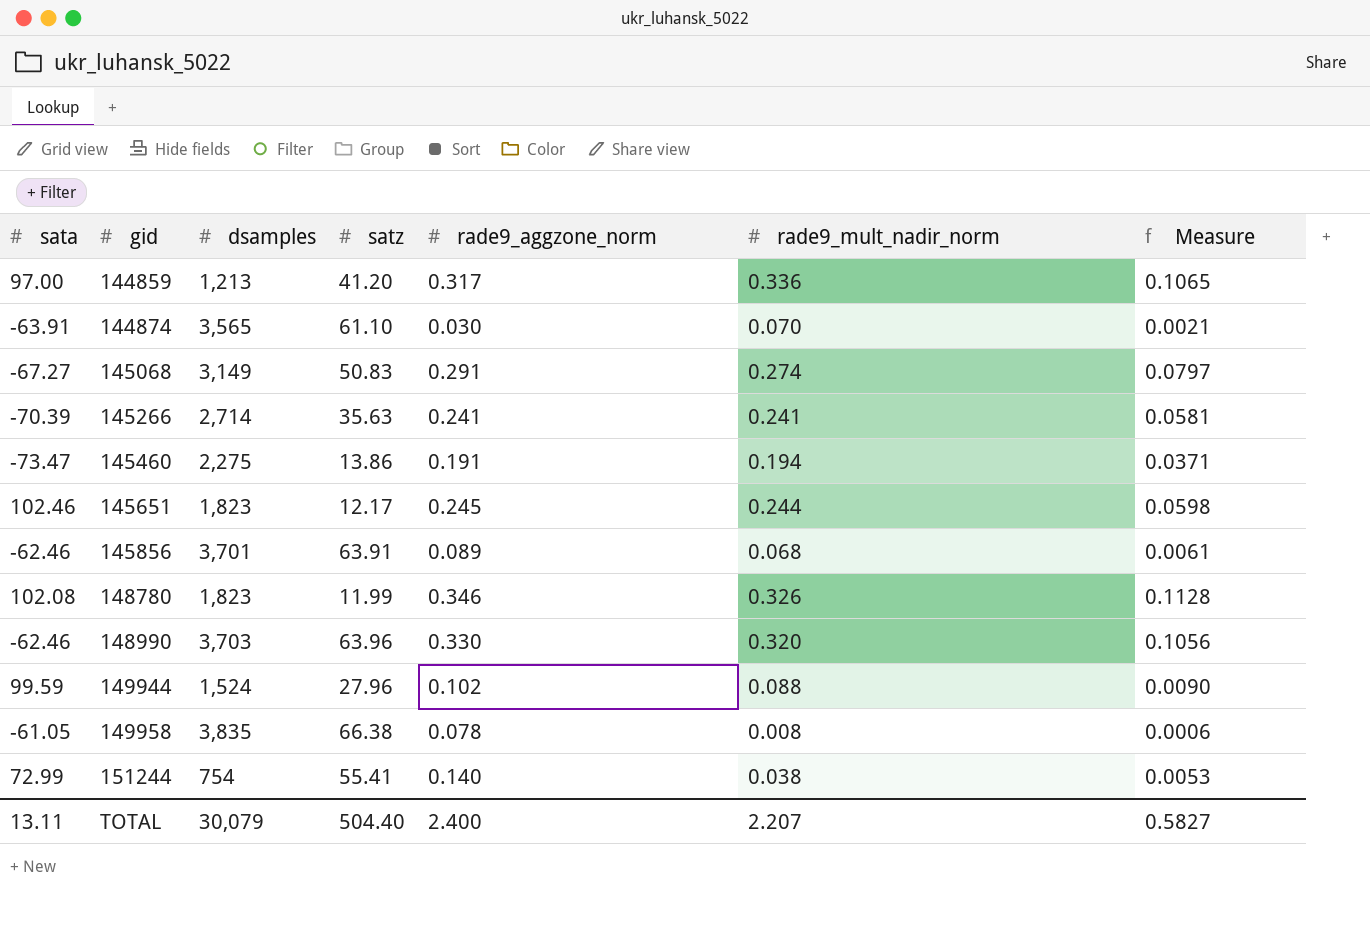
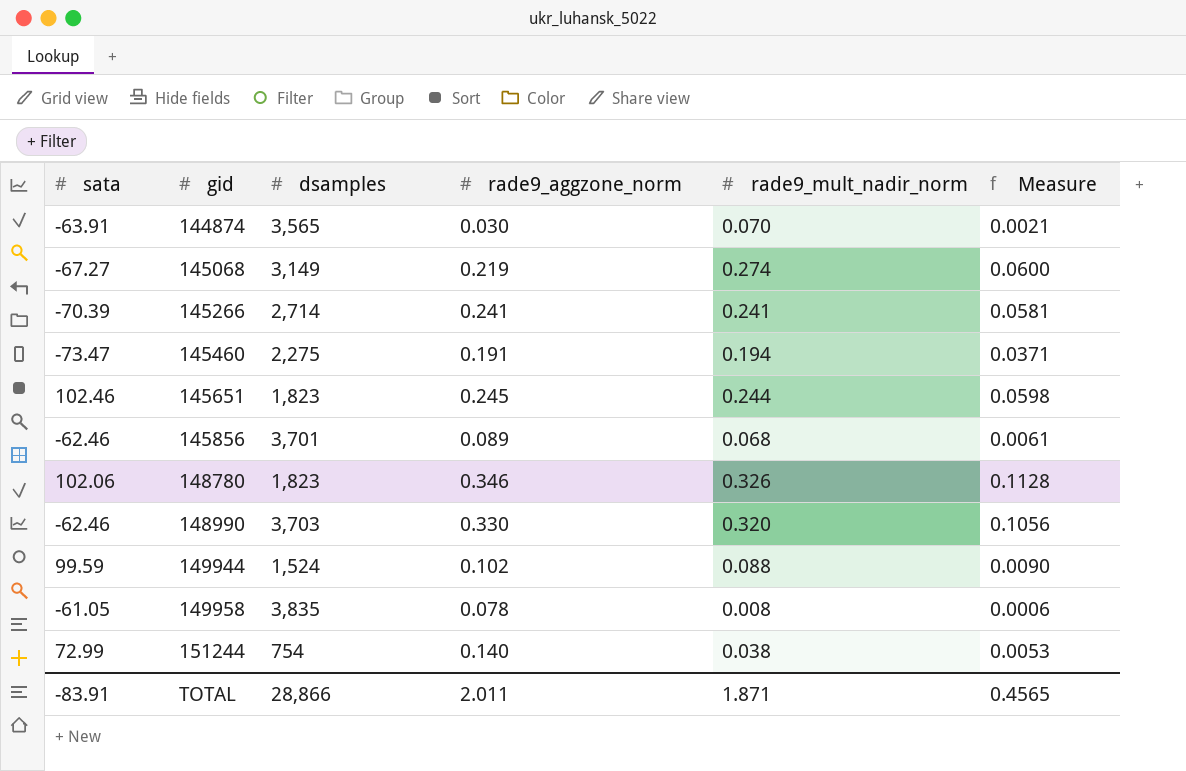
column satz | position: 4 -> none
row 144859: 97.00 | 1,213 | 41.20 | 0.317 | 0.336 | 0.1065 -> none
145068 | rade9_aggzone_norm: 0.291 -> 0.219
145068 | Measure: 0.0797 -> 0.0600
148780 | sata: 102.08 -> 102.06
TOTAL | sata: 13.11 -> -83.91
TOTAL | dsamples: 30,079 -> 28,866
TOTAL | rade9_aggzone_norm: 2.400 -> 2.011
TOTAL | rade9_mult_nadir_norm: 2.207 -> 1.871
TOTAL | Measure: 0.5827 -> 0.4565

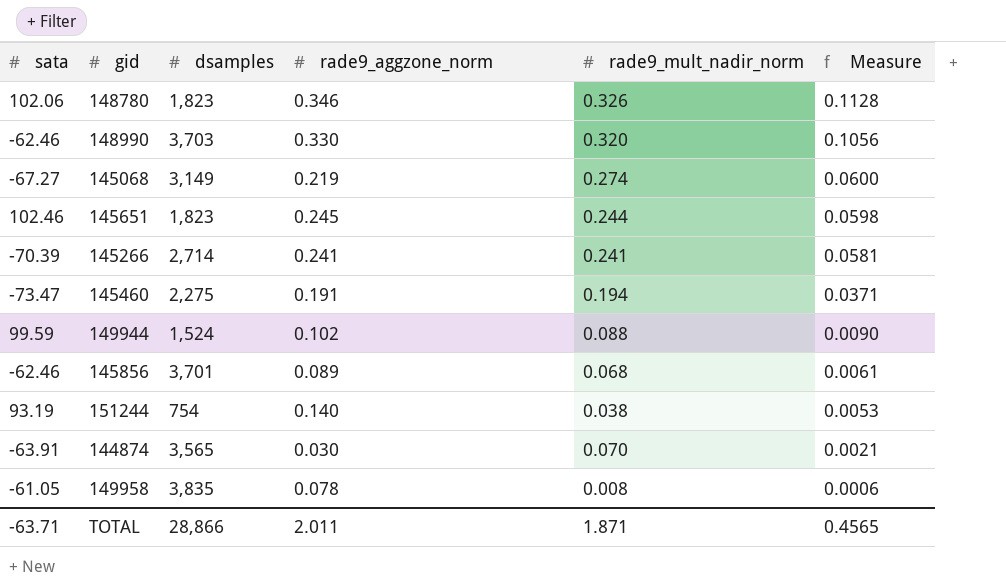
row order: gid ascending -> Measure descending
151244 | sata: 72.99 -> 93.19
TOTAL | sata: -83.91 -> -63.71

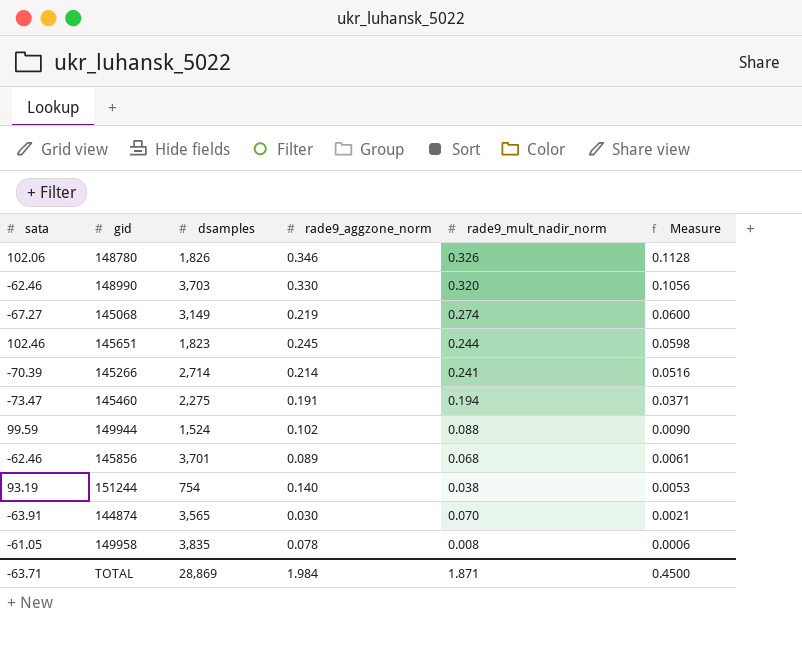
148780 | dsamples: 1,823 -> 1,826
145266 | rade9_aggzone_norm: 0.241 -> 0.214
145266 | Measure: 0.0581 -> 0.0516
TOTAL | dsamples: 28,866 -> 28,869
TOTAL | rade9_aggzone_norm: 2.011 -> 1.984
TOTAL | Measure: 0.4565 -> 0.4500

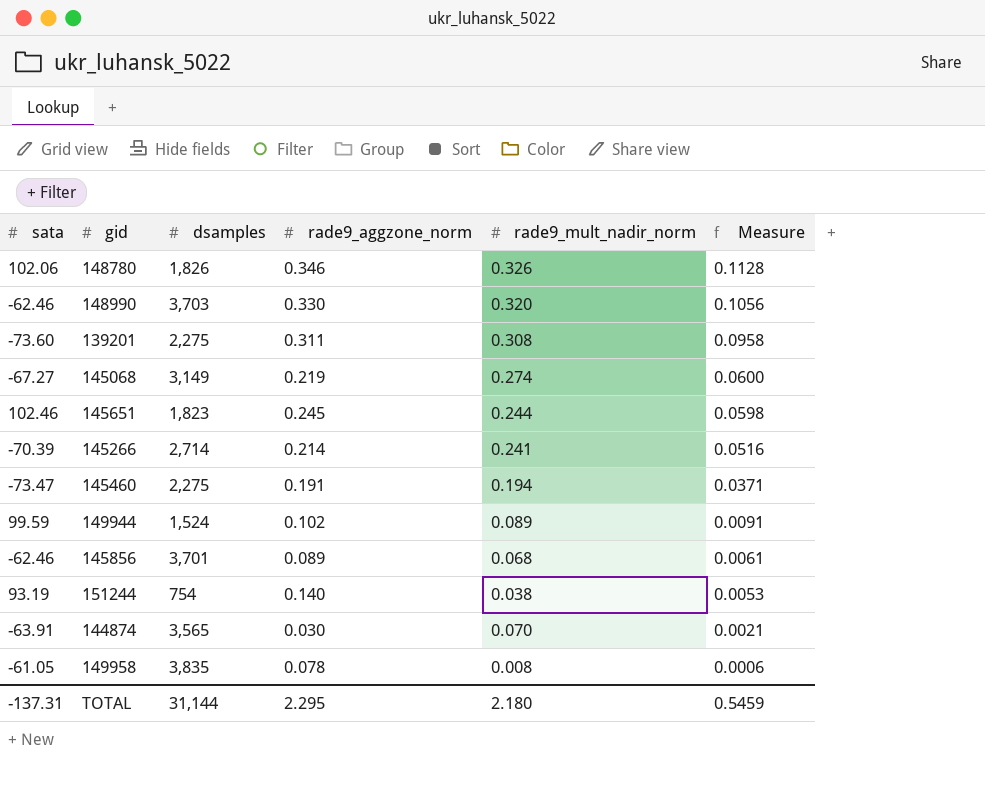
row 139201: none -> -73.60 | 2,275 | 0.311 | 0.308 | 0.0958
149944 | rade9_mult_nadir_norm: 0.088 -> 0.089
149944 | Measure: 0.0090 -> 0.0091
TOTAL | sata: -63.71 -> -137.31
TOTAL | dsamples: 28,869 -> 31,144
TOTAL | rade9_aggzone_norm: 1.984 -> 2.295
TOTAL | rade9_mult_nadir_norm: 1.871 -> 2.180
TOTAL | Measure: 0.4500 -> 0.5459

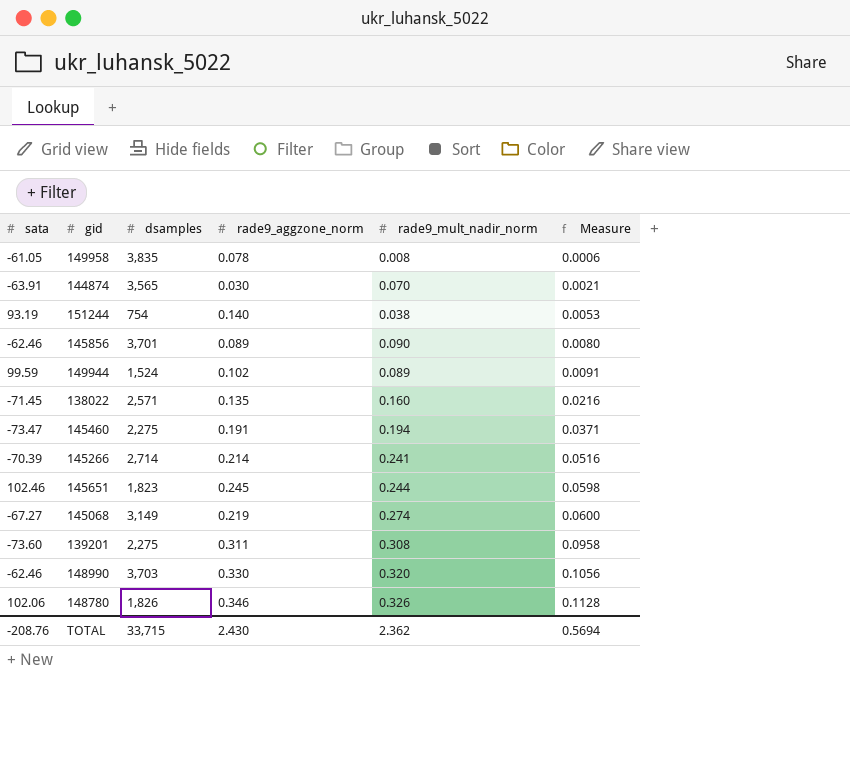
row order: Measure descending -> Measure ascending
145856 | rade9_mult_nadir_norm: 0.068 -> 0.090
145856 | Measure: 0.0061 -> 0.0080
row 138022: none -> -71.45 | 2,571 | 0.135 | 0.160 | 0.0216
TOTAL | sata: -137.31 -> -208.76
TOTAL | dsamples: 31,144 -> 33,715
TOTAL | rade9_aggzone_norm: 2.295 -> 2.430
TOTAL | rade9_mult_nadir_norm: 2.180 -> 2.362
TOTAL | Measure: 0.5459 -> 0.5694

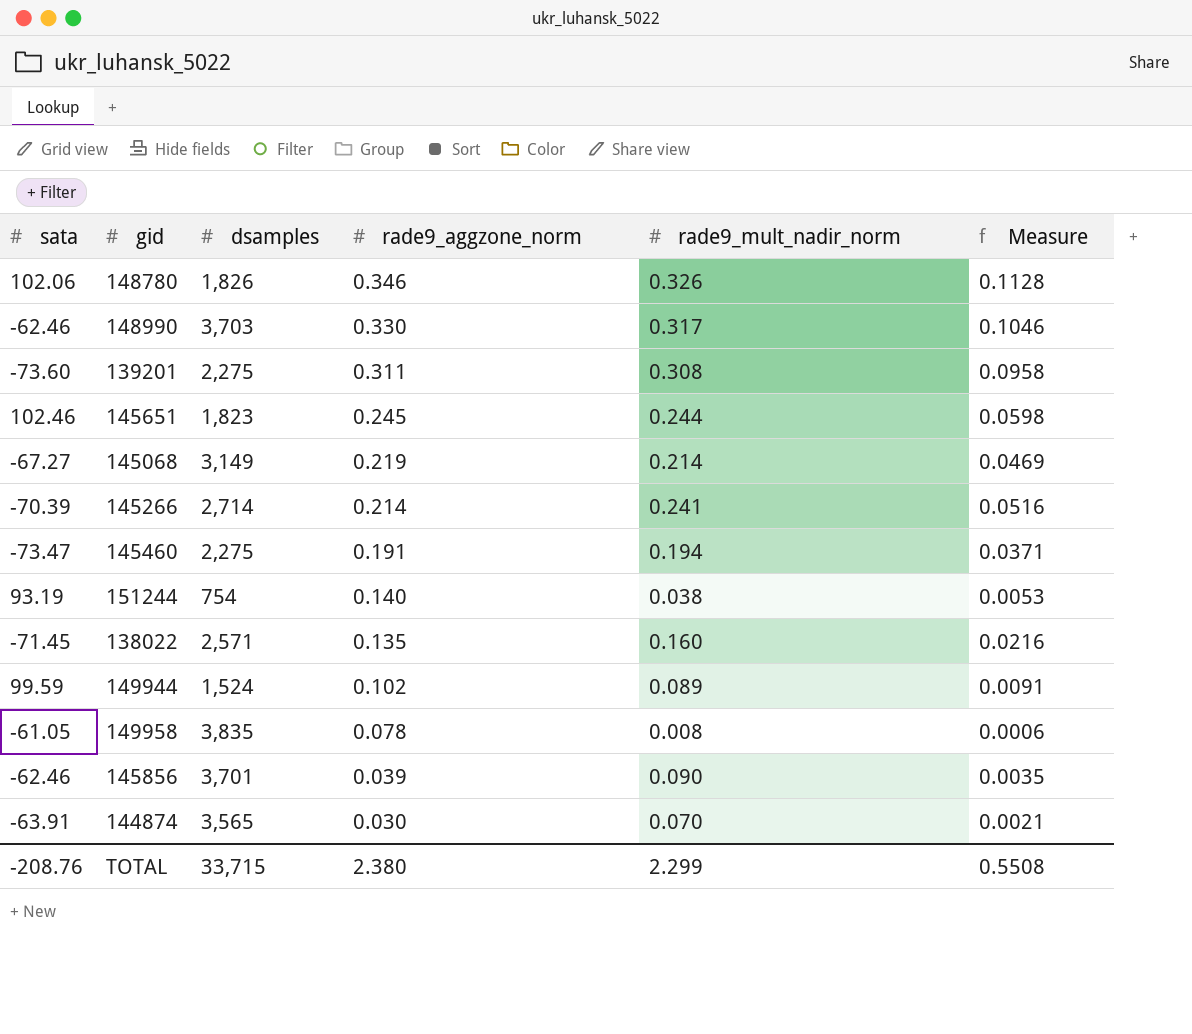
row order: Measure ascending -> rade9_aggzone_norm descending
148990 | rade9_mult_nadir_norm: 0.320 -> 0.317
148990 | Measure: 0.1056 -> 0.1046
145068 | rade9_mult_nadir_norm: 0.274 -> 0.214
145068 | Measure: 0.0600 -> 0.0469
145856 | rade9_aggzone_norm: 0.089 -> 0.039
145856 | Measure: 0.0080 -> 0.0035
TOTAL | rade9_aggzone_norm: 2.430 -> 2.380
TOTAL | rade9_mult_nadir_norm: 2.362 -> 2.299
TOTAL | Measure: 0.5694 -> 0.5508

